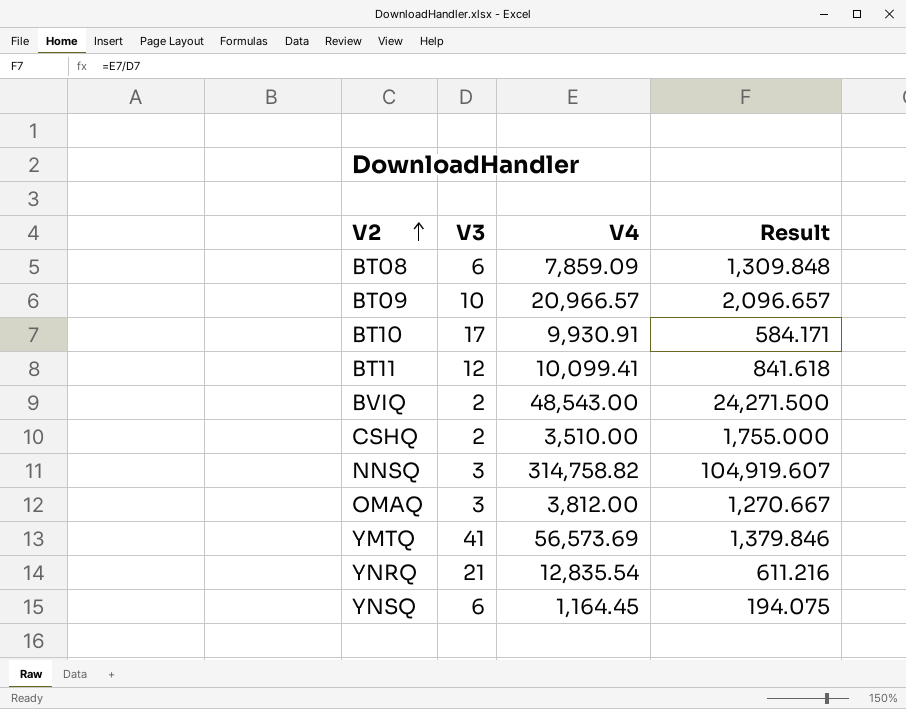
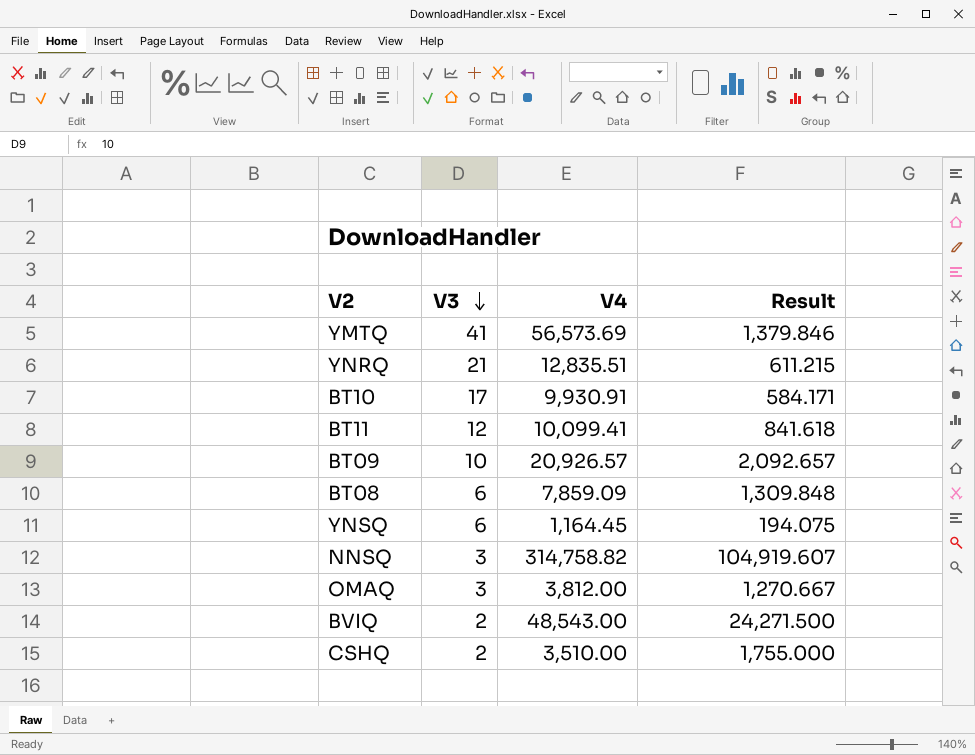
row order: V2 ascending -> V3 descending
YNRQ | V4: 12,835.54 -> 12,835.51
YNRQ | Result: 611.216 -> 611.215
BT09 | V4: 20,966.57 -> 20,926.57
BT09 | Result: 2,096.657 -> 2,092.657

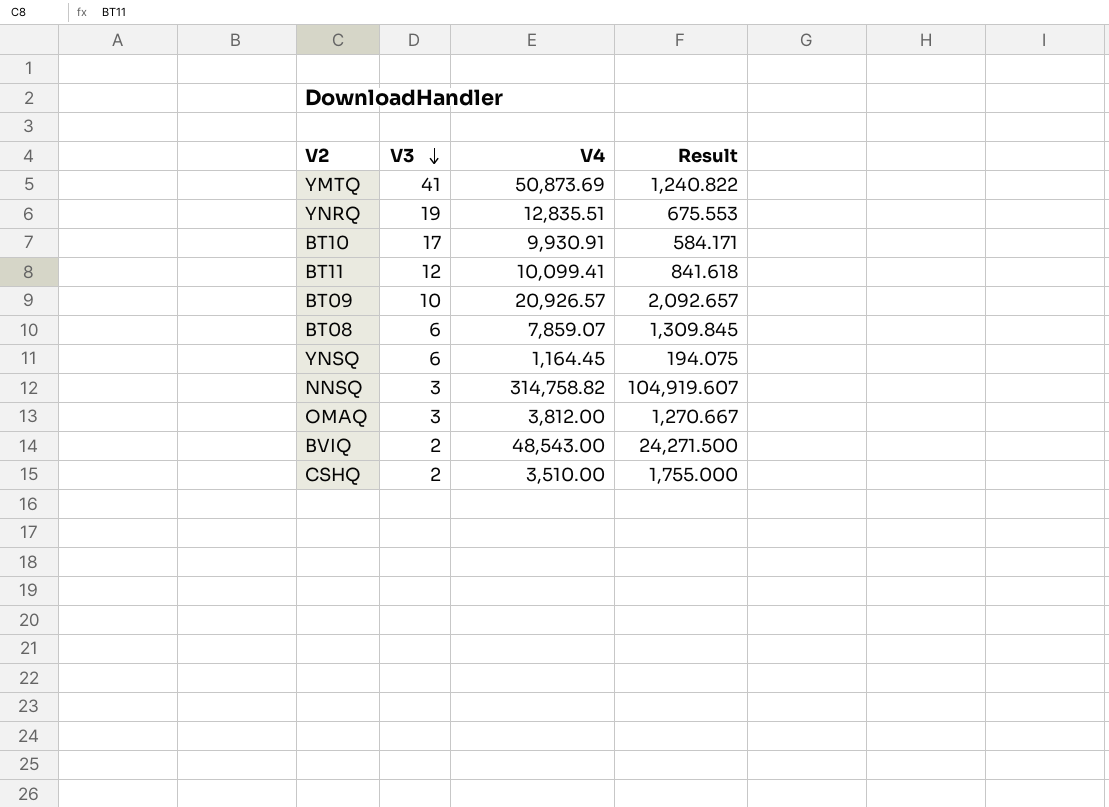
YMTQ | V4: 56,573.69 -> 50,873.69
YMTQ | Result: 1,379.846 -> 1,240.822
YNRQ | V3: 21 -> 19
YNRQ | Result: 611.215 -> 675.553
BT08 | V4: 7,859.09 -> 7,859.07
BT08 | Result: 1,309.848 -> 1,309.845

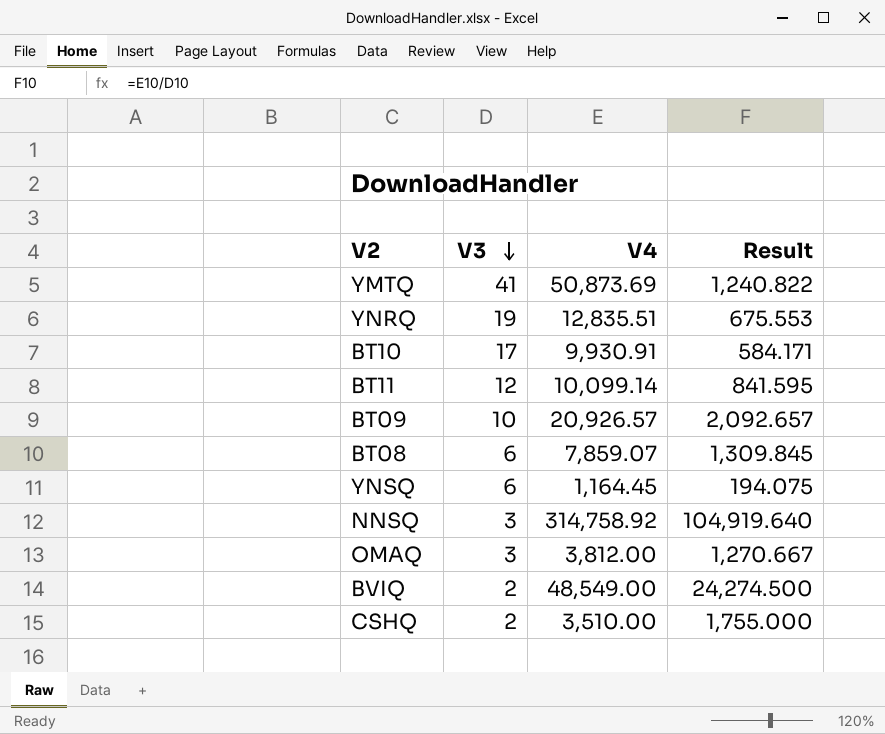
BT11 | V4: 10,099.41 -> 10,099.14
BT11 | Result: 841.618 -> 841.595
NNSQ | V4: 314,758.82 -> 314,758.92
NNSQ | Result: 104,919.607 -> 104,919.640
BVIQ | V4: 48,543.00 -> 48,549.00
BVIQ | Result: 24,271.500 -> 24,274.500

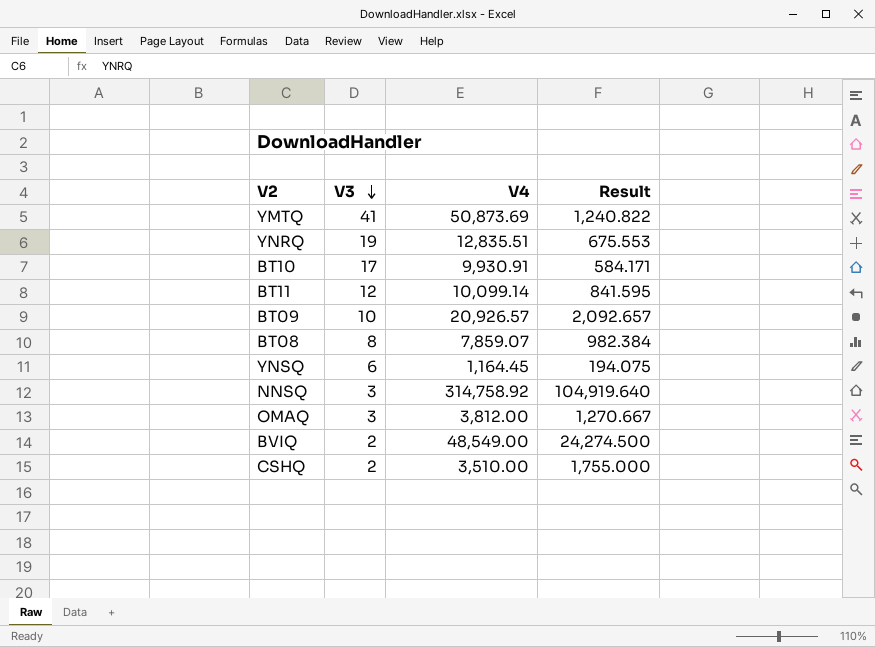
BT08 | V3: 6 -> 8
BT08 | Result: 1,309.845 -> 982.384

